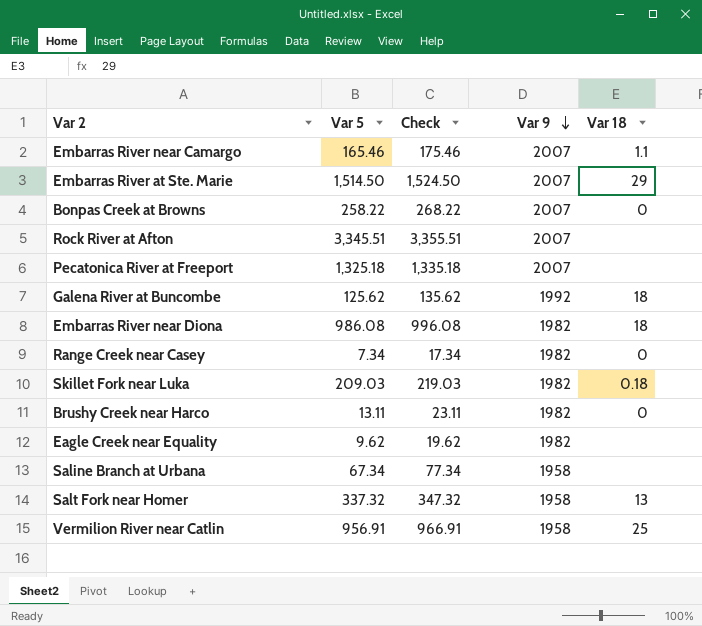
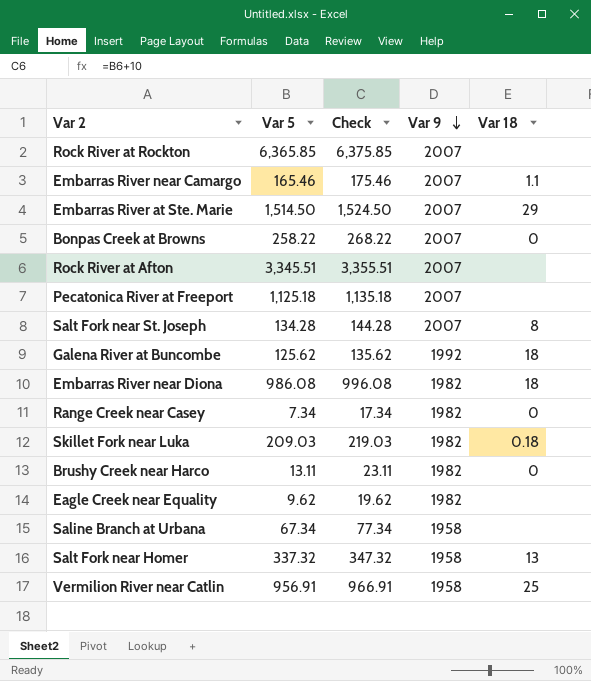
row Rock River at Rockton: none -> 6,365.85 | 6,375.85 | 2007 | none
Pecatonica River at Freeport | Var 5: 1,325.18 -> 1,125.18
Pecatonica River at Freeport | Check: 1,335.18 -> 1,135.18
row Salt Fork near St. Joseph: none -> 134.28 | 144.28 | 2007 | 8

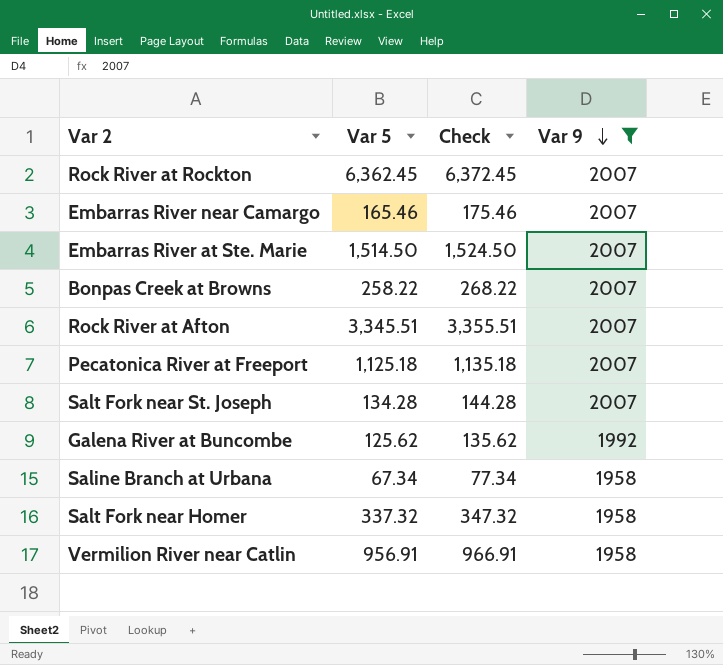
filter: none -> Var 9 != 1982
column Var 18 | position: 5 -> none
Rock River at Rockton | Var 5: 6,365.85 -> 6,362.45
Rock River at Rockton | Check: 6,375.85 -> 6,372.45

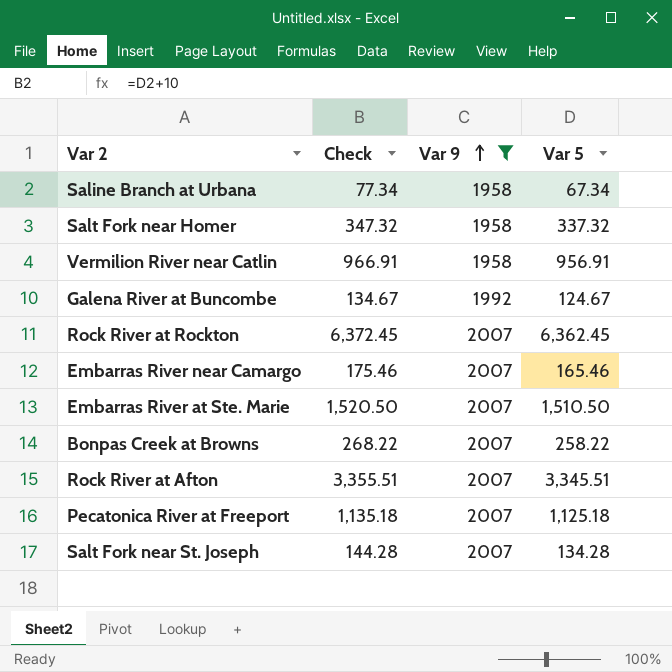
row order: Var 9 descending -> Var 9 ascending
column Var 5 | position: 2 -> 4
Galena River at Buncombe | Check: 135.62 -> 134.67
Galena River at Buncombe | Var 5: 125.62 -> 124.67
Embarras River at Ste. Marie | Check: 1,524.50 -> 1,520.50
Embarras River at Ste. Marie | Var 5: 1,514.50 -> 1,510.50

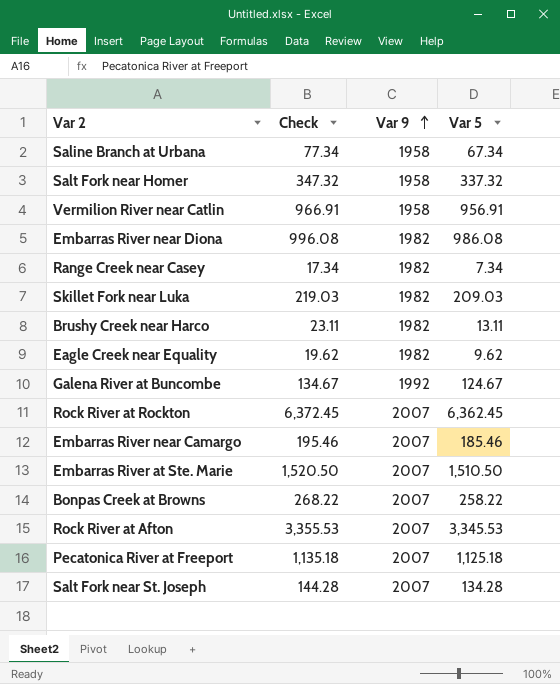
filter: Var 9 != 1982 -> none
Embarras River near Camargo | Check: 175.46 -> 195.46
Embarras River near Camargo | Var 5: 165.46 -> 185.46
Rock River at Afton | Check: 3,355.51 -> 3,355.53
Rock River at Afton | Var 5: 3,345.51 -> 3,345.53

